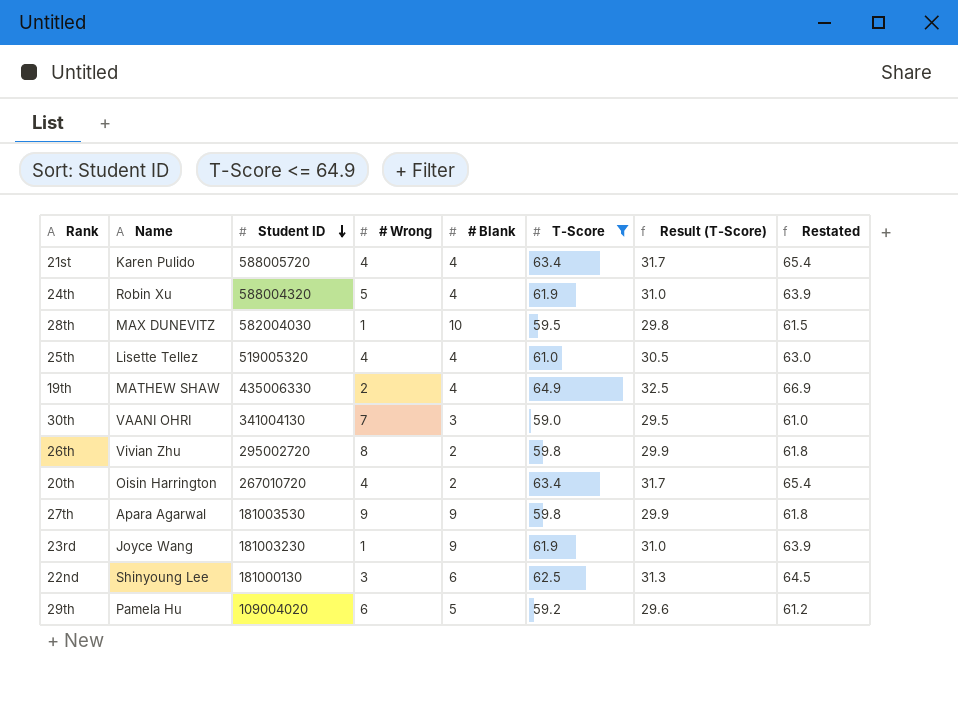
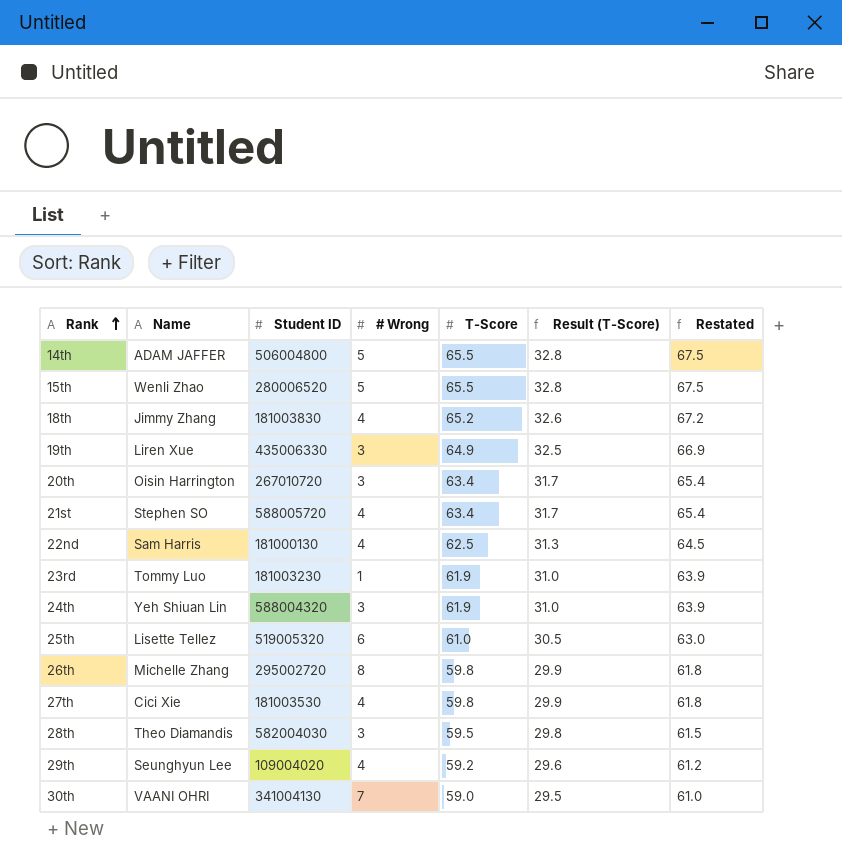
filter: T-Score <= 64.9 -> none
row order: Student ID descending -> Rank ascending
column # Blank | position: 5 -> none
19th | Name: MATHEW SHAW -> Liren Xue
19th | # Wrong: 2 -> 3
20th | # Wrong: 4 -> 3
21st | Name: Karen Pulido -> Stephen SO
22nd | Name: Shinyoung Lee -> Sam Harris
22nd | # Wrong: 3 -> 4
23rd | Name: Joyce Wang -> Tommy Luo
24th | Name: Robin Xu -> Yeh Shiuan Lin
24th | # Wrong: 5 -> 3
25th | # Wrong: 4 -> 6
26th | Name: Vivian Zhu -> Michelle Zhang
27th | Name: Apara Agarwal -> Cici Xie
27th | # Wrong: 9 -> 4
28th | Name: MAX DUNEVITZ -> Theo Diamandis
28th | # Wrong: 1 -> 3
29th | Name: Pamela Hu -> Seunghyun Lee
29th | # Wrong: 6 -> 4

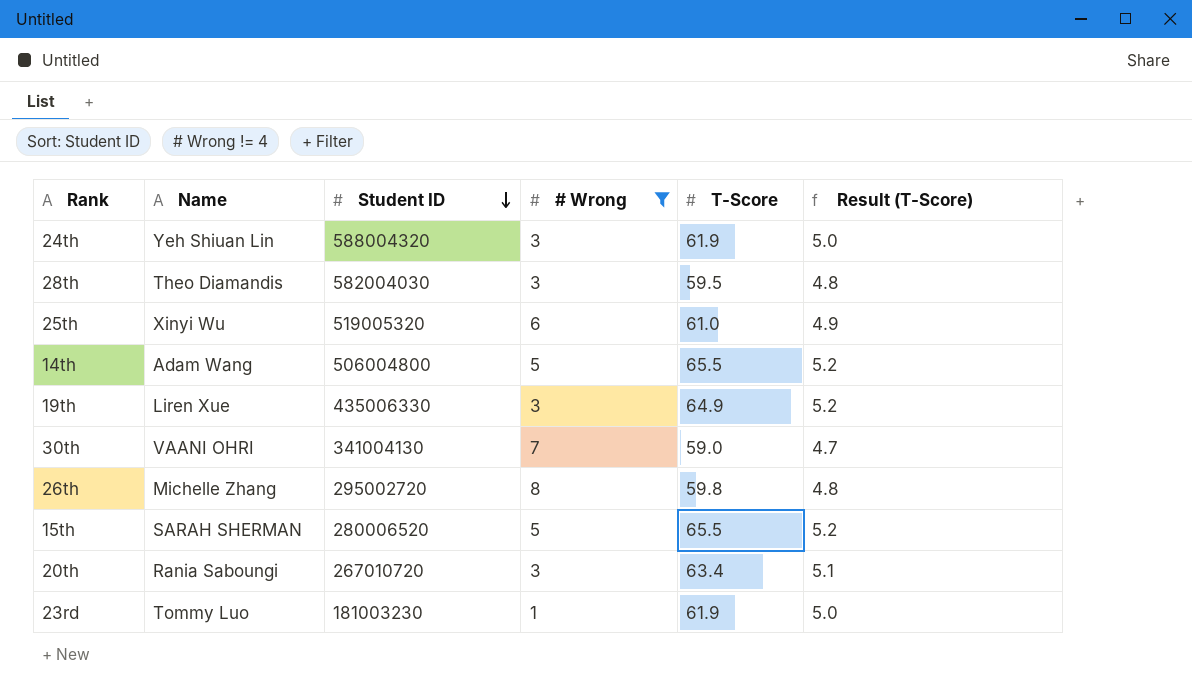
filter: none -> # Wrong != 4
row order: Rank ascending -> Student ID descending
column Restated | formula: [T-Score] + 2 -> none
column Result (T-Score) | formula: [T-Score] * 0.5 -> [T-Score] * 0.08
25th | Name: Lisette Tellez -> Xinyi Wu
14th | Name: ADAM JAFFER -> Adam Wang
15th | Name: Wenli Zhao -> SARAH SHERMAN
20th | Name: Oisin Harrington -> Rania Saboungi

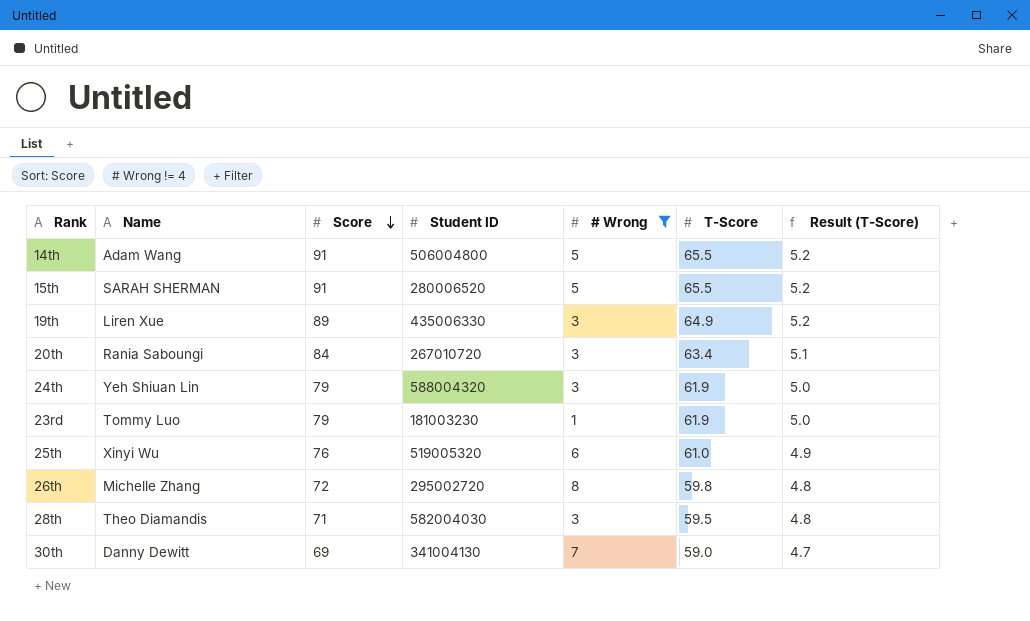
row order: Student ID descending -> Score descending
column Score | position: none -> 3
30th | Name: VAANI OHRI -> Danny Dewitt

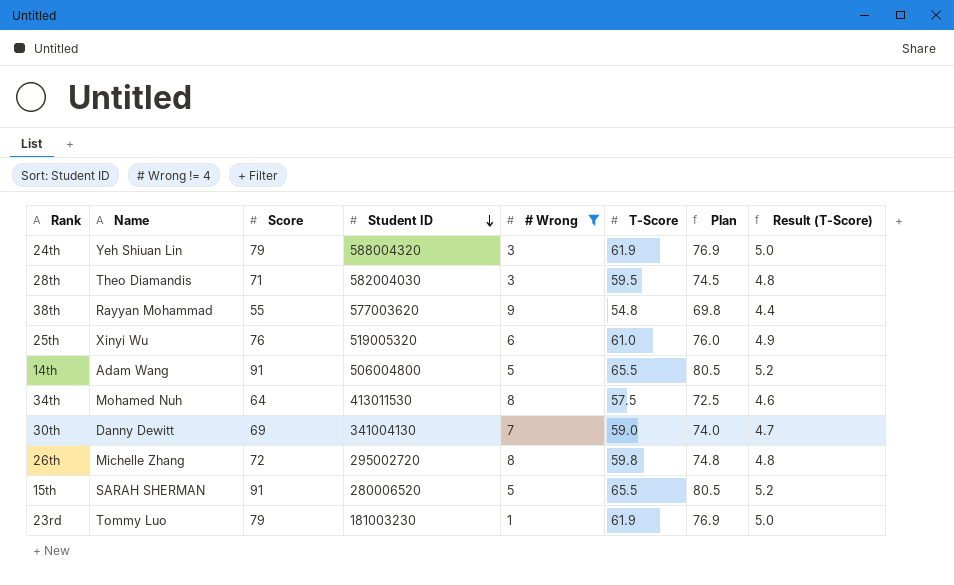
row order: Score descending -> Student ID descending
column Plan | formula: none -> [T-Score] + 15
row 19th: Liren Xue | 89 | 435006330 | 3 | 64.9 | 5.2 -> none
row 20th: Rania Saboungi | 84 | 267010720 | 3 | 63.4 | 5.1 -> none
row 38th: none -> Rayyan Mohammad | 55 | 577003620 | 9 | 54.8 | 69.8 | 4.4
row 34th: none -> Mohamed Nuh | 64 | 413011530 | 8 | 57.5 | 72.5 | 4.6

